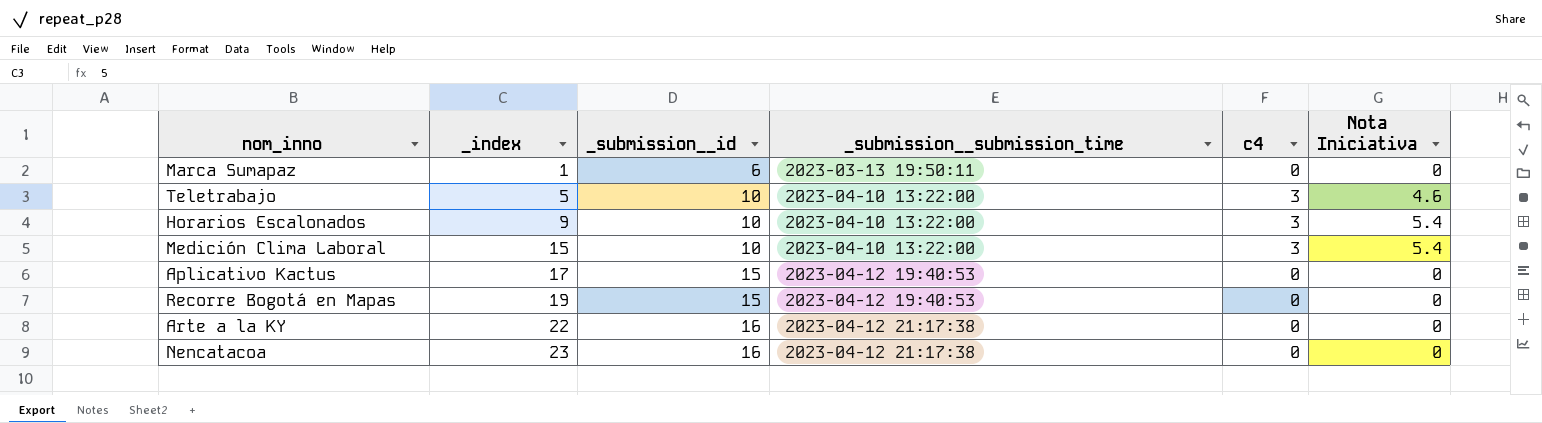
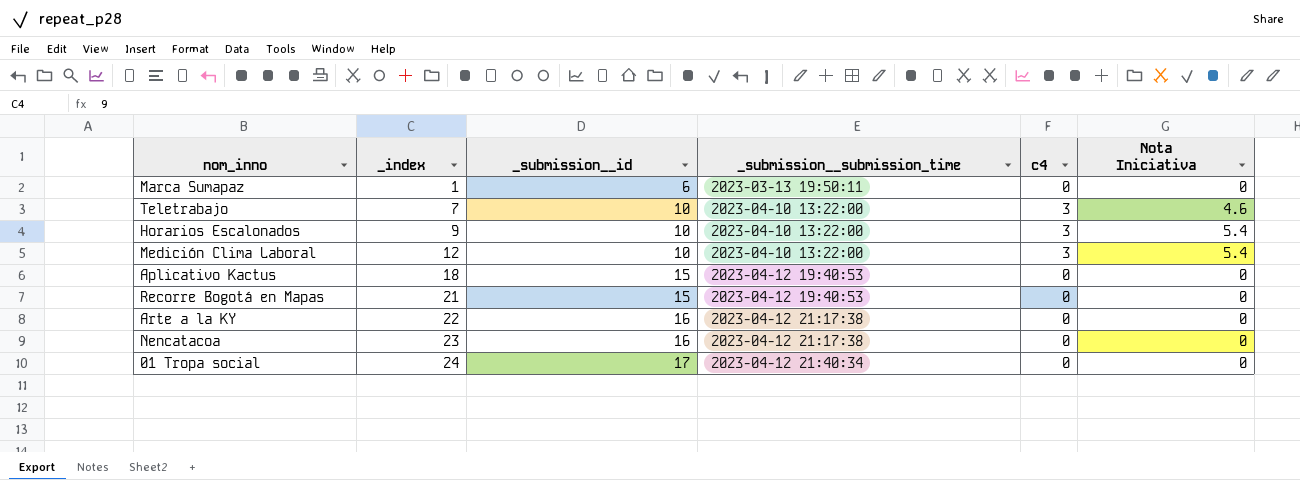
Teletrabajo | _index: 5 -> 7
Medición Clima Laboral | _index: 15 -> 12
Aplicativo Kactus | _index: 17 -> 18
Recorre Bogotá en Mapas | _index: 19 -> 21
row 01 Tropa social: none -> 24 | 17 | 2023-04-12 21:40:34 | 0 | 0

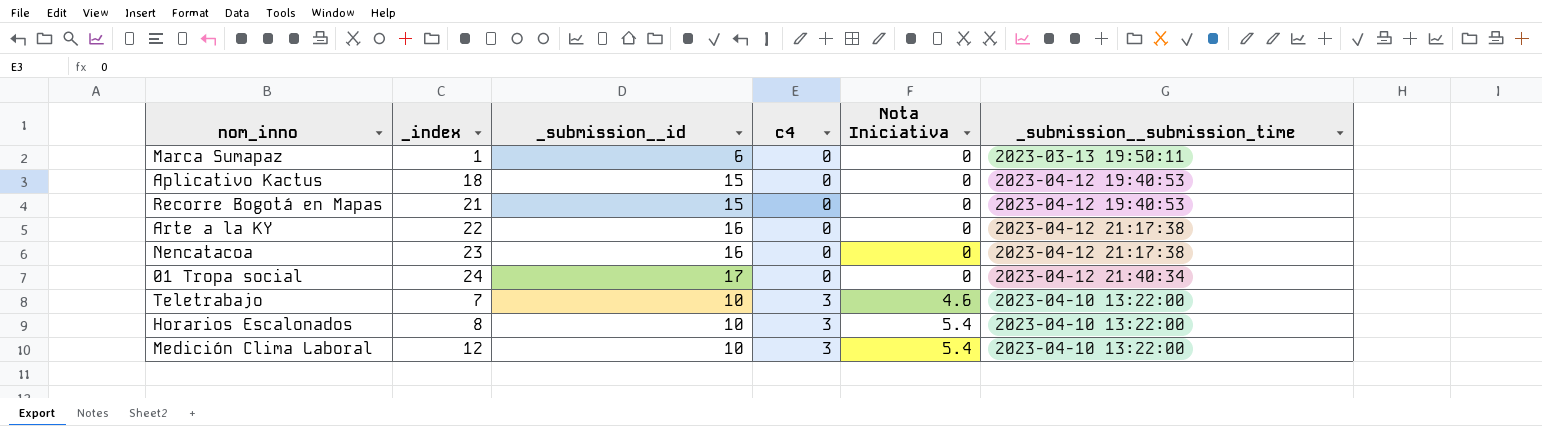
row order: _index ascending -> c4 ascending
column _submission__submission_time | position: 4 -> 6
Horarios Escalonados | _index: 9 -> 8

